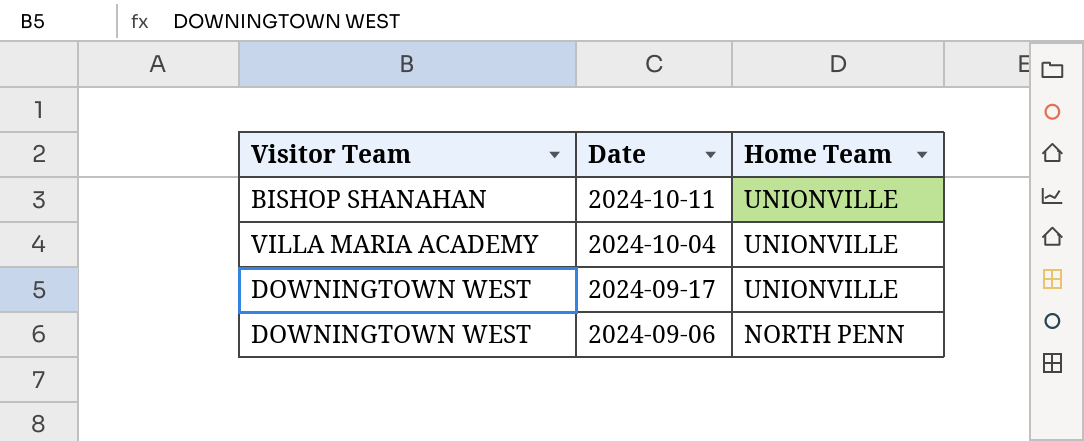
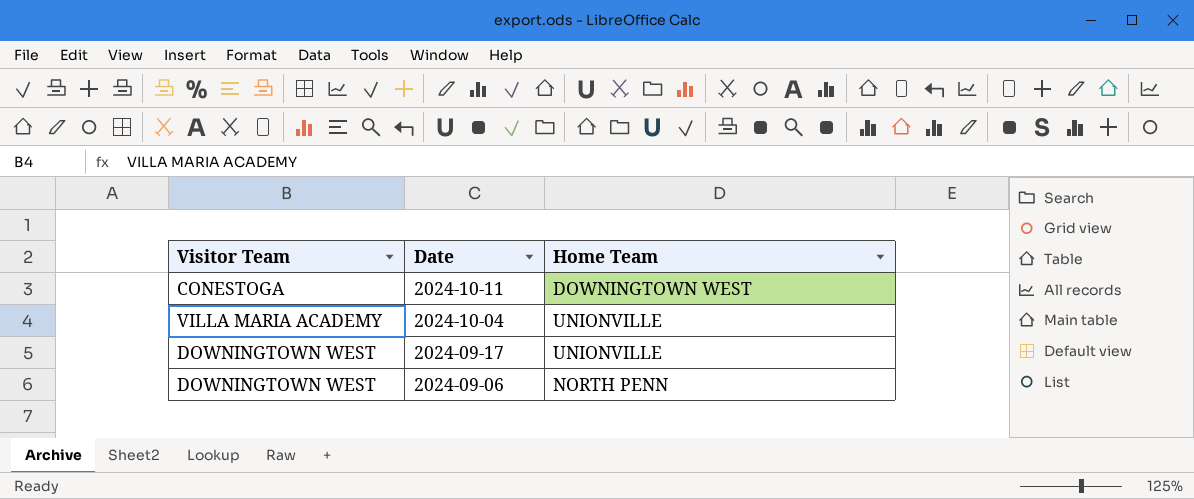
2024-10-11 | Visitor Team: BISHOP SHANAHAN -> CONESTOGA
2024-10-11 | Home Team: UNIONVILLE -> DOWNINGTOWN WEST

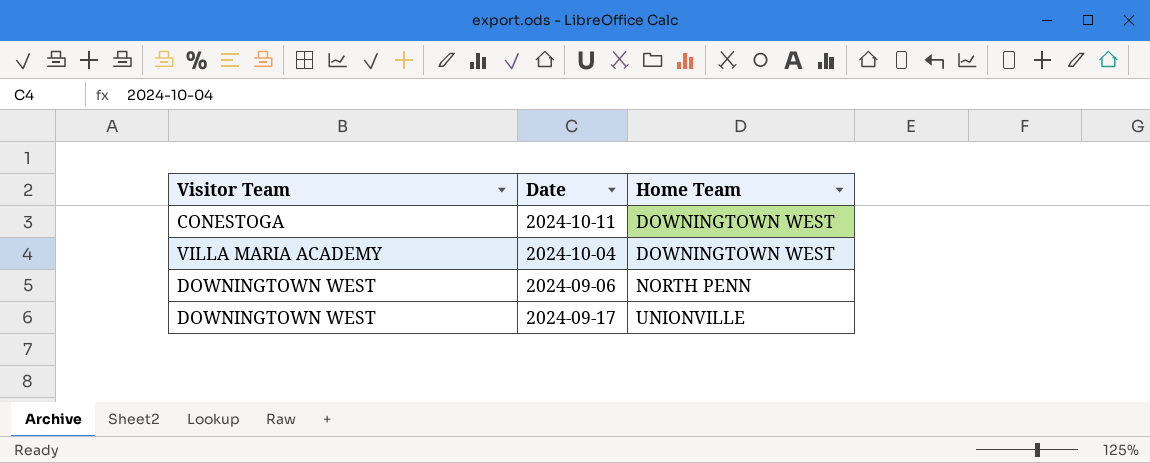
row order: Date descending -> Home Team ascending
2024-10-04 | Home Team: UNIONVILLE -> DOWNINGTOWN WEST

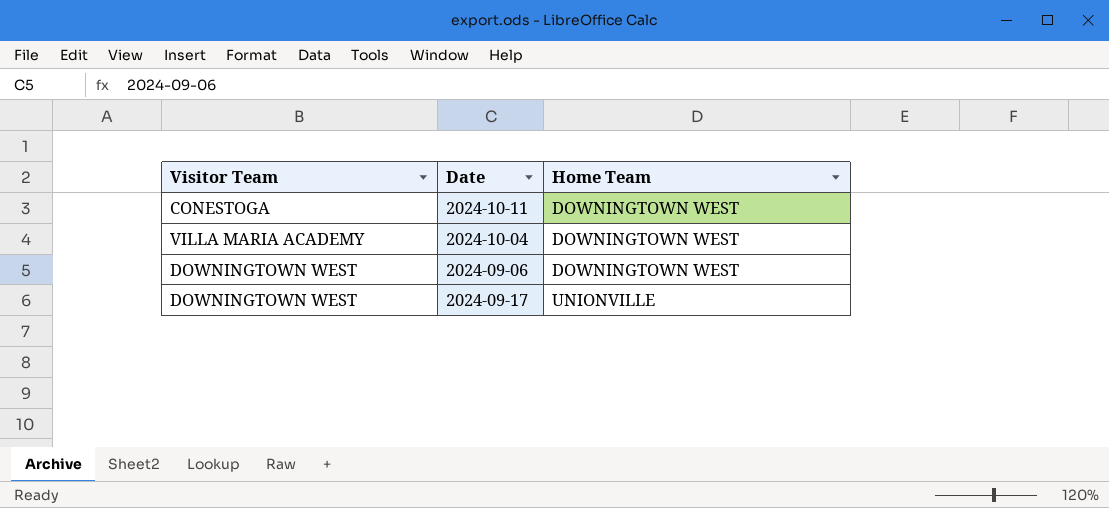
2024-09-06 | Home Team: NORTH PENN -> DOWNINGTOWN WEST

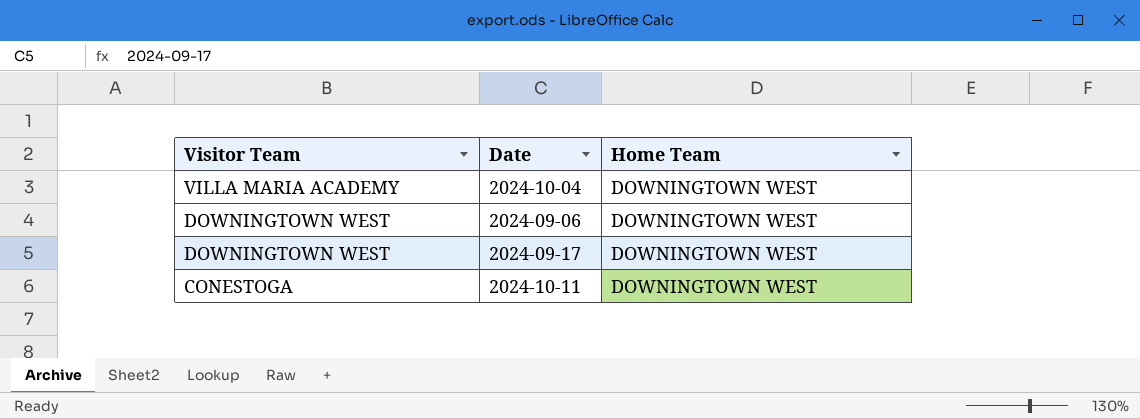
row order: Home Team ascending -> Visitor Team descending
2024-09-17 | Home Team: UNIONVILLE -> DOWNINGTOWN WEST

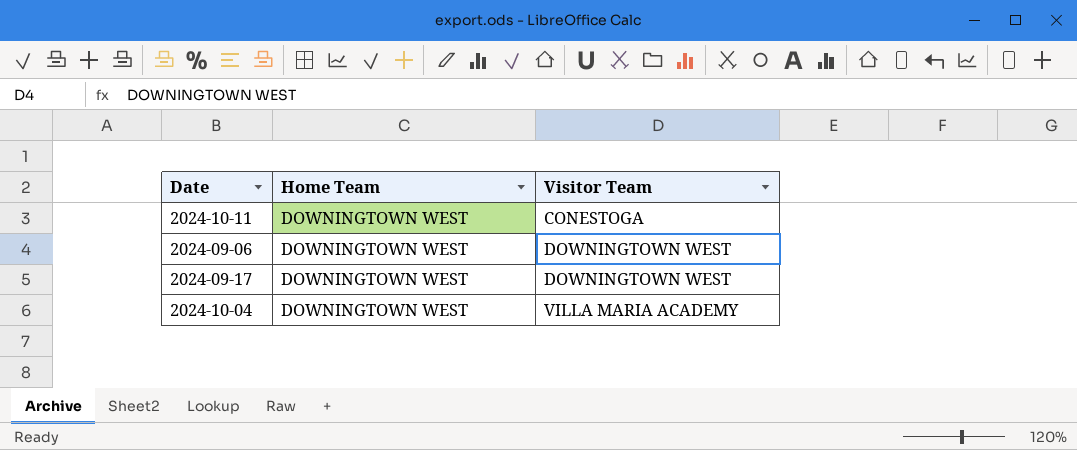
row order: Visitor Team descending -> Visitor Team ascending
column Visitor Team | position: 1 -> 3

